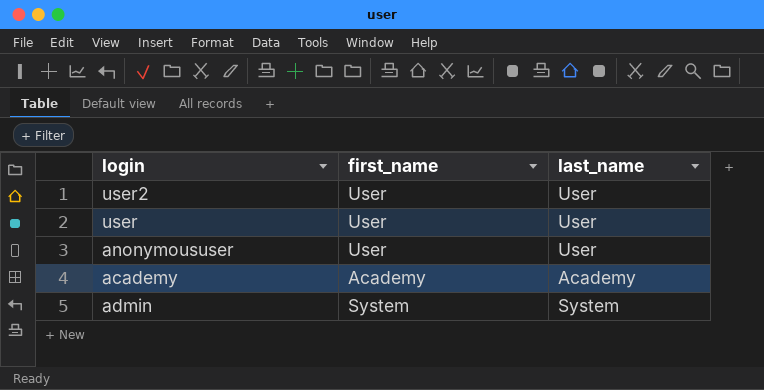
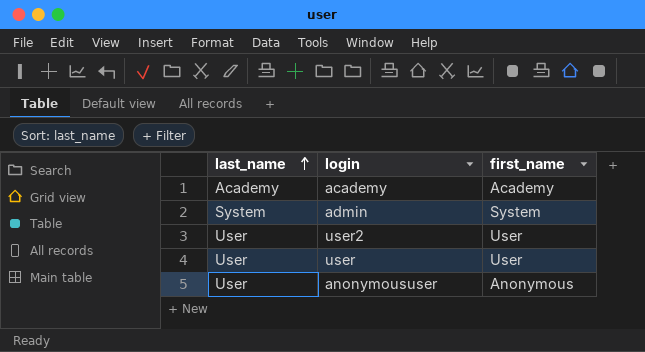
row order: none -> last_name ascending
column last_name | position: 3 -> 1
anonymoususer | first_name: User -> Anonymous

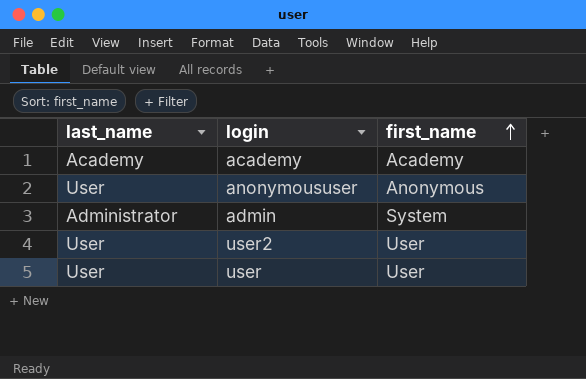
row order: last_name ascending -> first_name ascending
admin | last_name: System -> Administrator

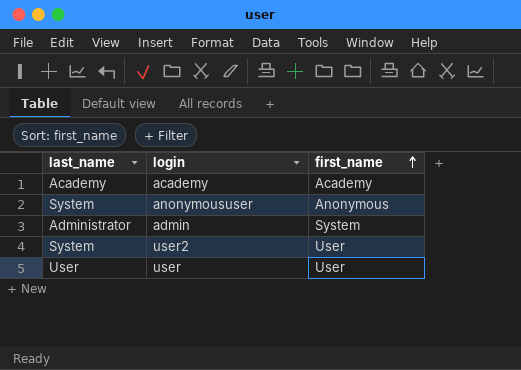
anonymoususer | last_name: User -> System
user2 | last_name: User -> System

